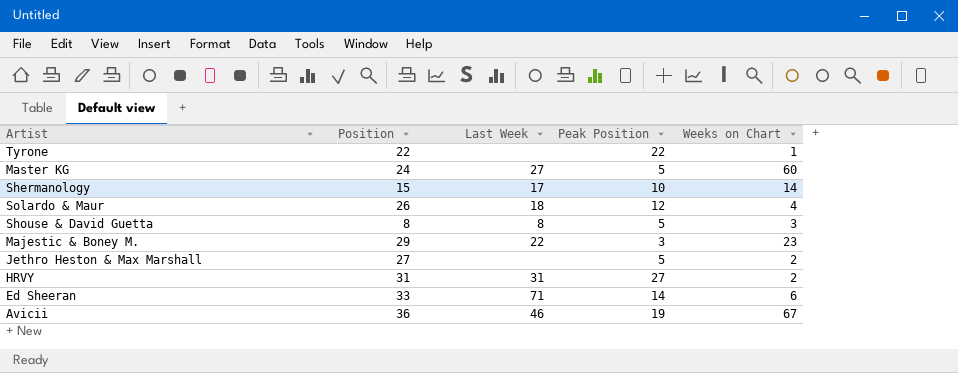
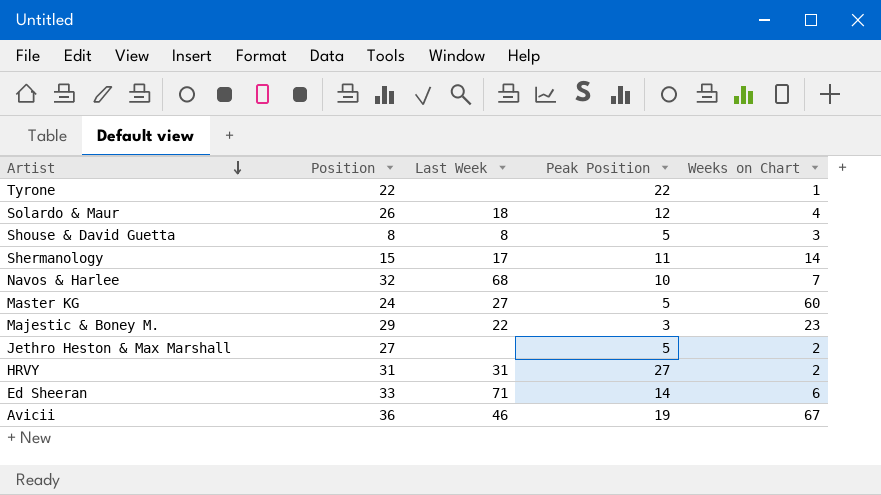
row order: none -> Artist descending
Shermanology | Peak Position: 10 -> 11
row Navos & Harlee: none -> 32 | 68 | 10 | 7

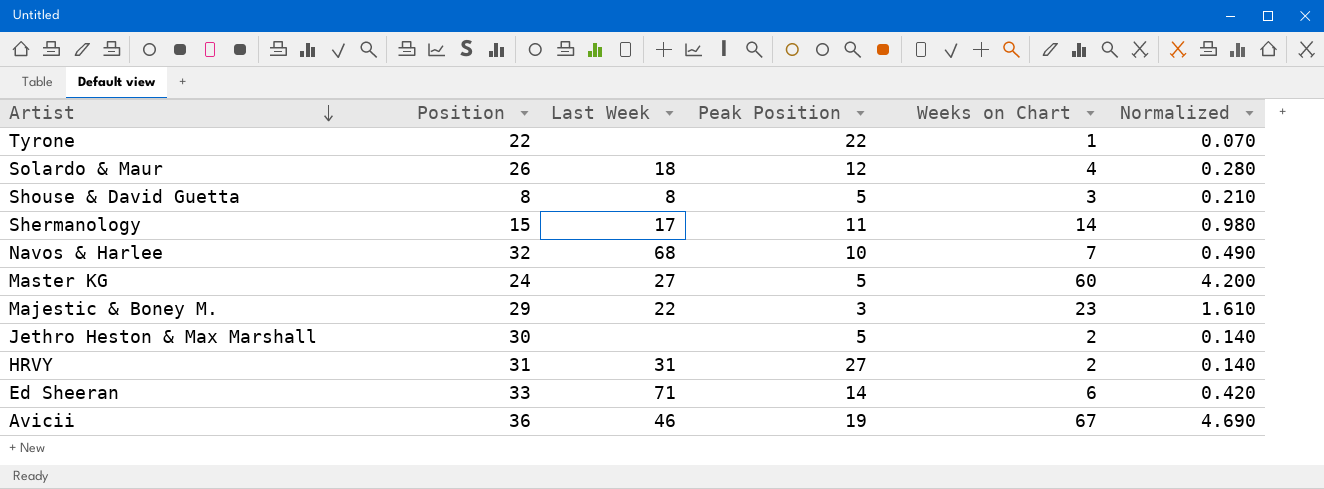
column Normalized | formula: none -> [Weeks on Chart] * 0.07
Jethro Heston & Max Marshall | Position: 27 -> 30

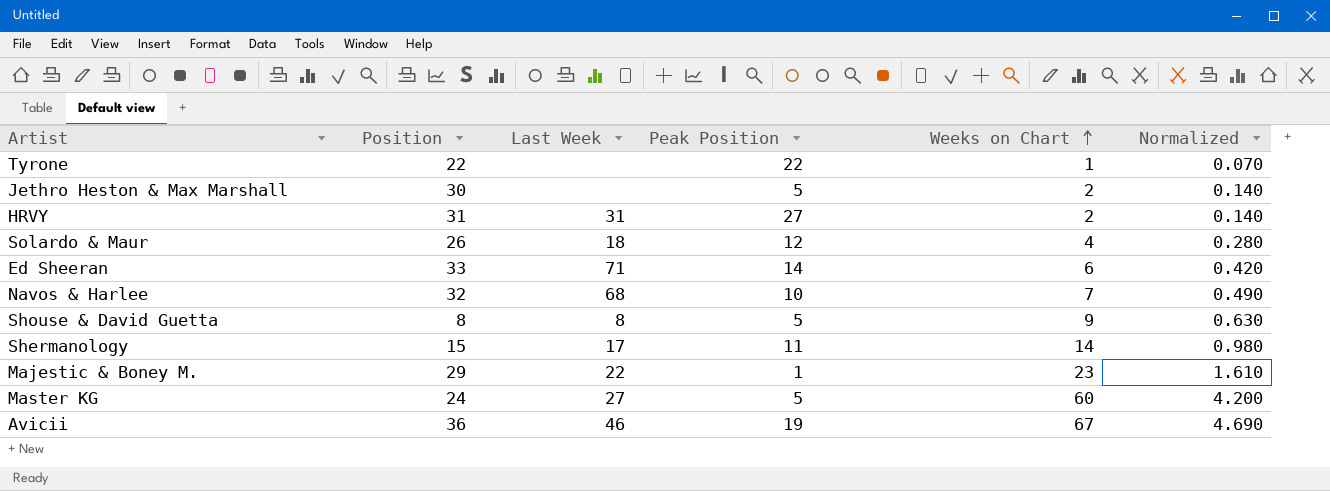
row order: Artist descending -> Weeks on Chart ascending
Shouse & David Guetta | Weeks on Chart: 3 -> 9
Shouse & David Guetta | Normalized: 0.210 -> 0.630
Majestic & Boney M. | Peak Position: 3 -> 1

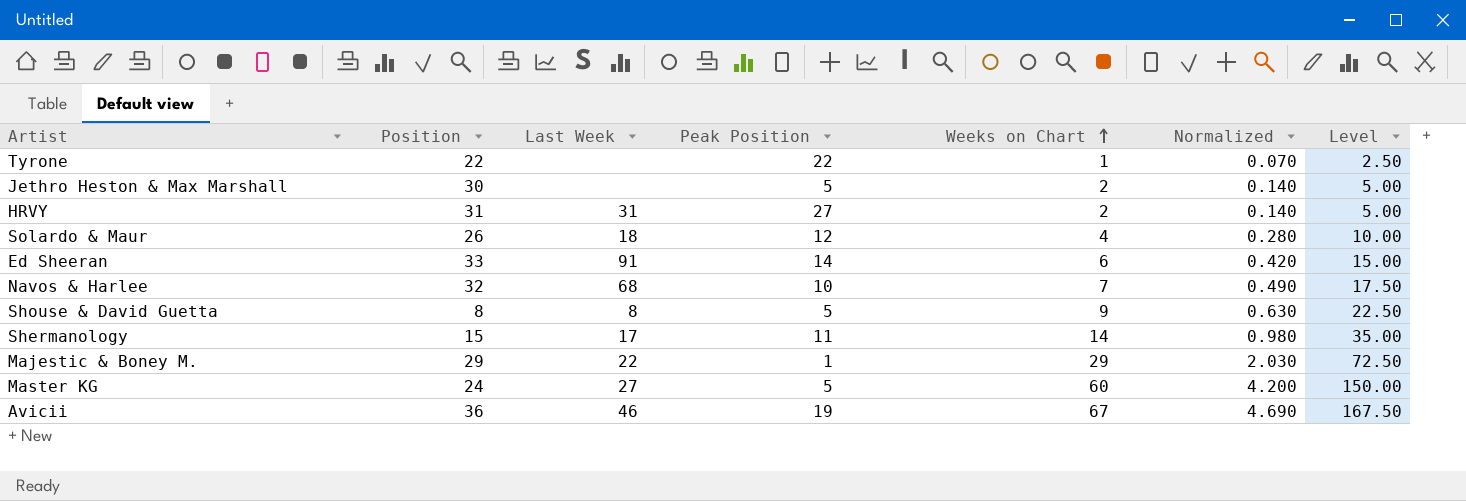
column Level | formula: none -> [Weeks on Chart] * 2.5
Ed Sheeran | Last Week: 71 -> 91
Majestic & Boney M. | Weeks on Chart: 23 -> 29
Majestic & Boney M. | Normalized: 1.610 -> 2.030

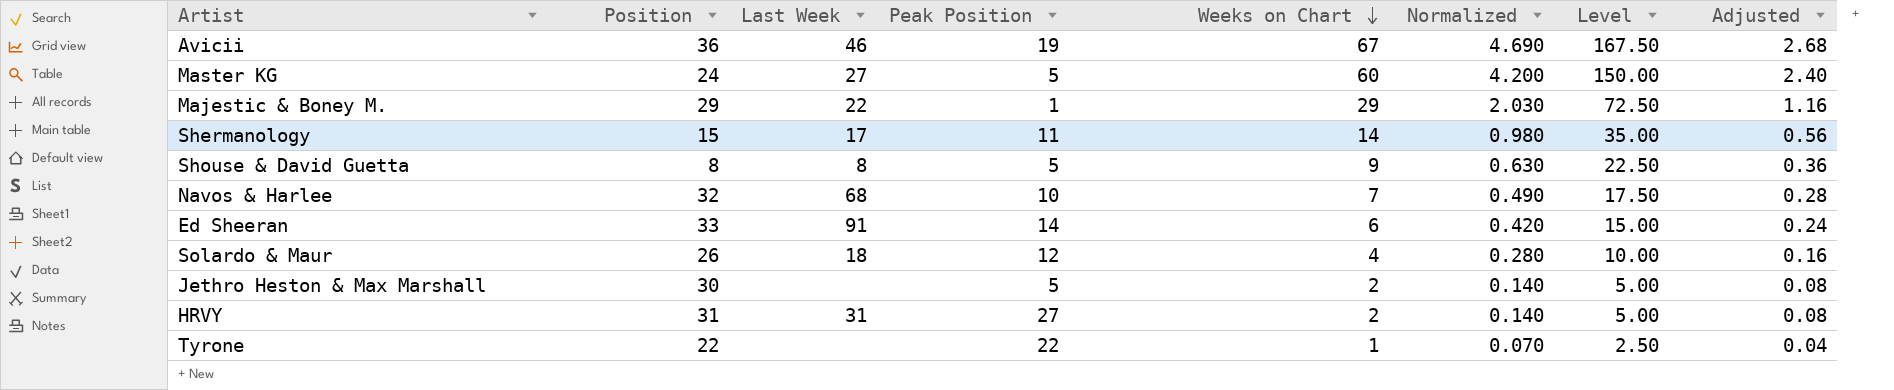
row order: Weeks on Chart ascending -> Weeks on Chart descending
column Adjusted | formula: none -> [Weeks on Chart] * 0.04

